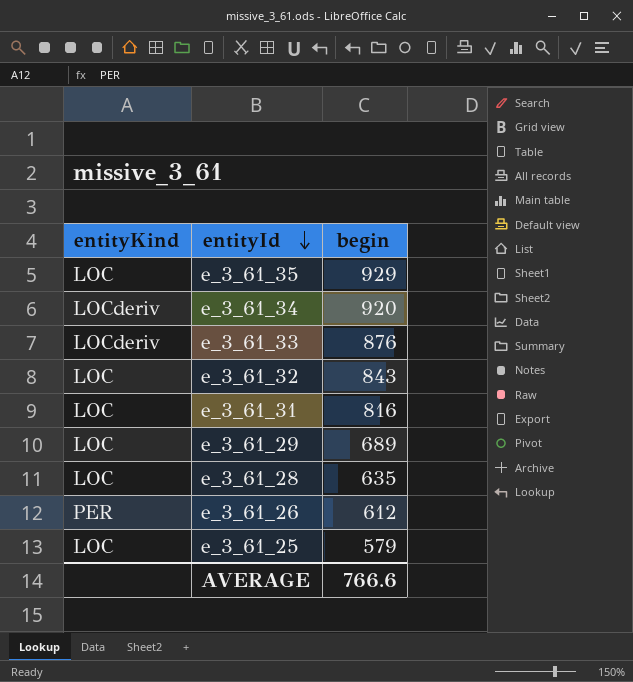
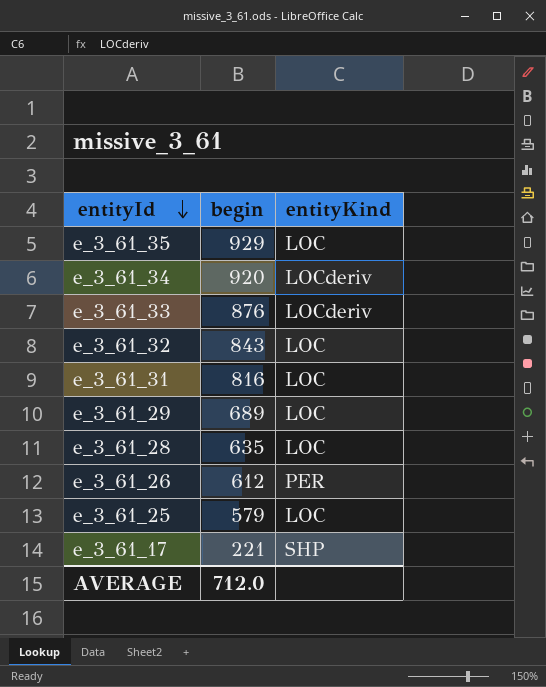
column entityKind | position: 1 -> 3
row e_3_61_17: none -> 221 | SHP
AVERAGE | begin: 766.6 -> 712.0

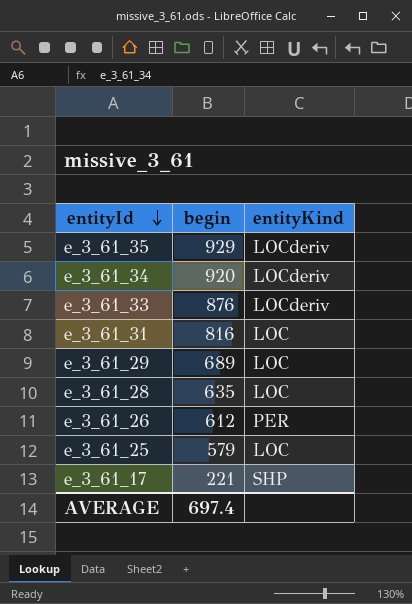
row e_3_61_32: 843 | LOC -> none
e_3_61_35 | entityKind: LOC -> LOCderiv
AVERAGE | begin: 712.0 -> 697.4

